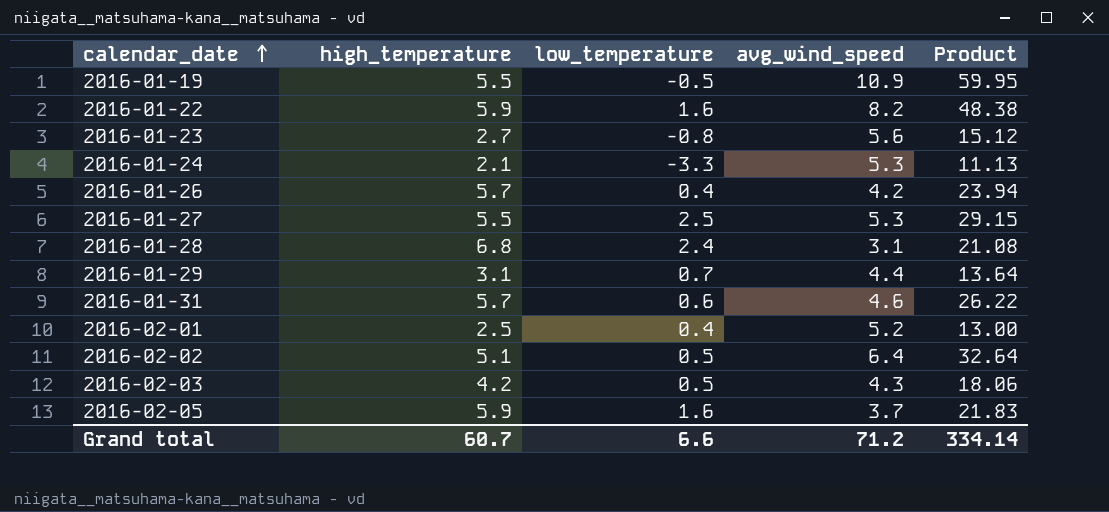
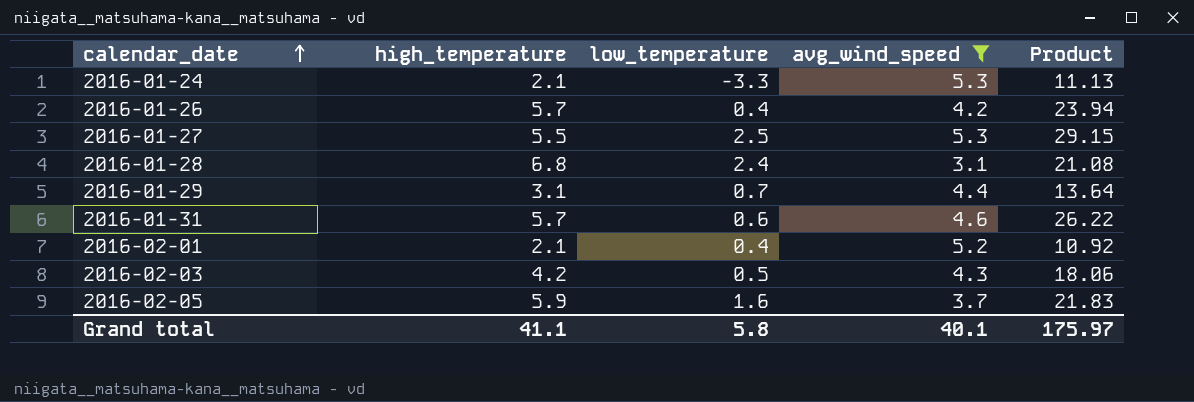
filter: none -> avg_wind_speed <= 5.3
2016-02-01 | high_temperature: 2.5 -> 2.1
2016-02-01 | Product: 13.00 -> 10.92
Grand total | high_temperature: 60.7 -> 41.1
Grand total | low_temperature: 6.6 -> 5.8
Grand total | avg_wind_speed: 71.2 -> 40.1
Grand total | Product: 334.14 -> 175.97

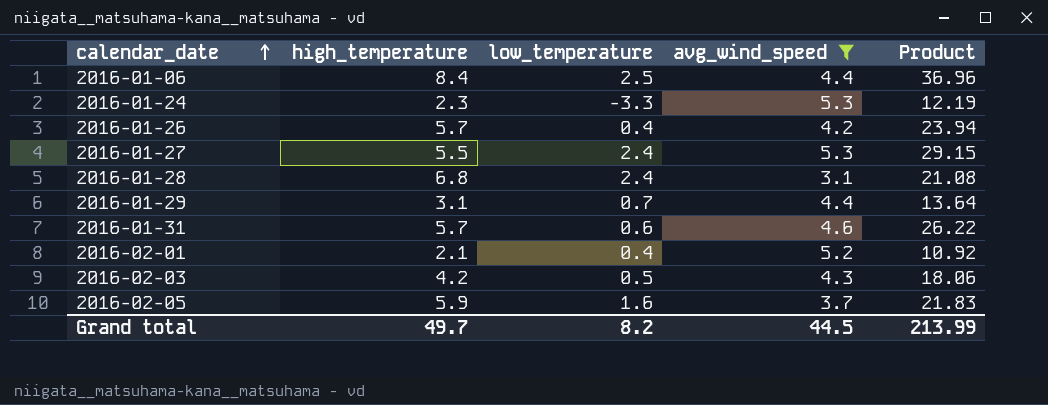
row 2016-01-06: none -> 8.4 | 2.5 | 4.4 | 36.96
2016-01-24 | high_temperature: 2.1 -> 2.3
2016-01-24 | Product: 11.13 -> 12.19
2016-01-27 | low_temperature: 2.5 -> 2.4
Grand total | high_temperature: 41.1 -> 49.7
Grand total | low_temperature: 5.8 -> 8.2
Grand total | avg_wind_speed: 40.1 -> 44.5
Grand total | Product: 175.97 -> 213.99

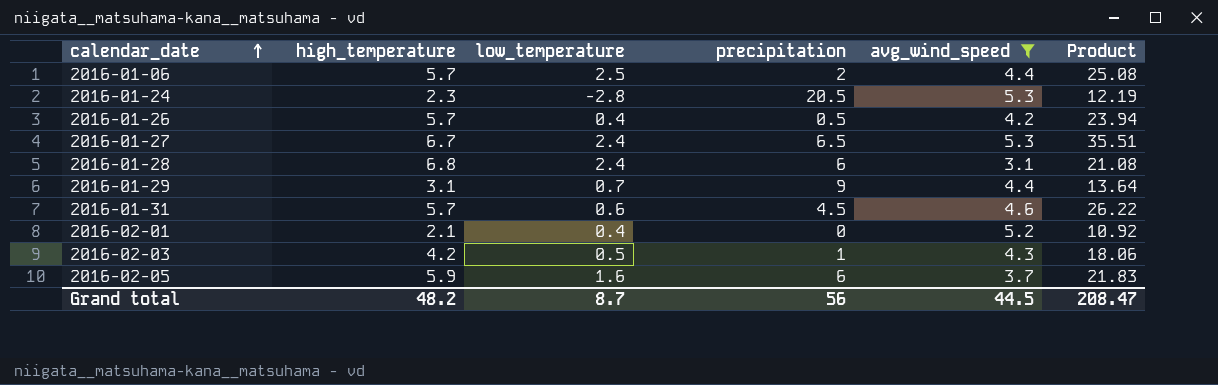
column precipitation | position: none -> 4
2016-01-06 | high_temperature: 8.4 -> 5.7
2016-01-06 | Product: 36.96 -> 25.08
2016-01-24 | low_temperature: -3.3 -> -2.8
2016-01-27 | high_temperature: 5.5 -> 6.7
2016-01-27 | Product: 29.15 -> 35.51
Grand total | high_temperature: 49.7 -> 48.2
Grand total | low_temperature: 8.2 -> 8.7
Grand total | Product: 213.99 -> 208.47

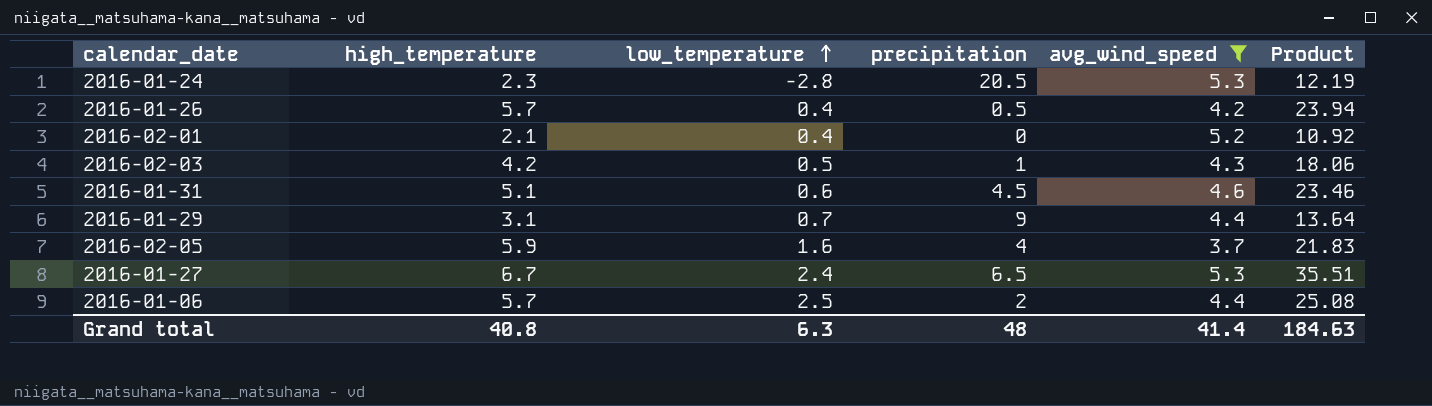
row order: calendar_date ascending -> low_temperature ascending
row 2016-01-28: 6.8 | 2.4 | 6 | 3.1 | 21.08 -> none
2016-01-31 | high_temperature: 5.7 -> 5.1
2016-01-31 | Product: 26.22 -> 23.46
2016-02-05 | precipitation: 6 -> 4
Grand total | high_temperature: 48.2 -> 40.8
Grand total | low_temperature: 8.7 -> 6.3
Grand total | precipitation: 56 -> 48
Grand total | avg_wind_speed: 44.5 -> 41.4
Grand total | Product: 208.47 -> 184.63

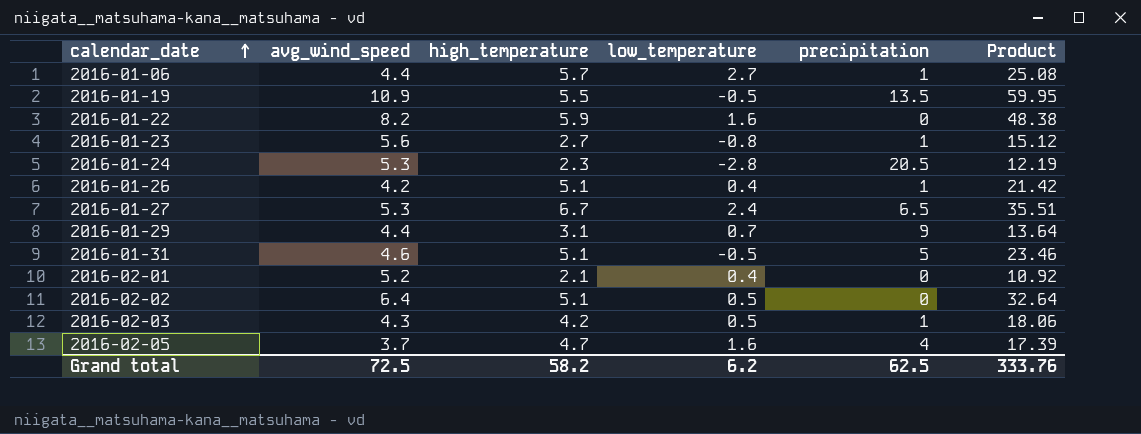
filter: avg_wind_speed <= 5.3 -> none
row order: low_temperature ascending -> calendar_date ascending
column avg_wind_speed | position: 5 -> 2
2016-01-06 | low_temperature: 2.5 -> 2.7
2016-01-06 | precipitation: 2 -> 1
2016-01-26 | high_temperature: 5.7 -> 5.1
2016-01-26 | precipitation: 0.5 -> 1
2016-01-26 | Product: 23.94 -> 21.42
2016-01-31 | low_temperature: 0.6 -> -0.5
2016-01-31 | precipitation: 4.5 -> 5
2016-02-05 | high_temperature: 5.9 -> 4.7
2016-02-05 | Product: 21.83 -> 17.39
Grand total | avg_wind_speed: 41.4 -> 72.5
Grand total | high_temperature: 40.8 -> 58.2
Grand total | low_temperature: 6.3 -> 6.2
Grand total | precipitation: 48 -> 62.5
Grand total | Product: 184.63 -> 333.76

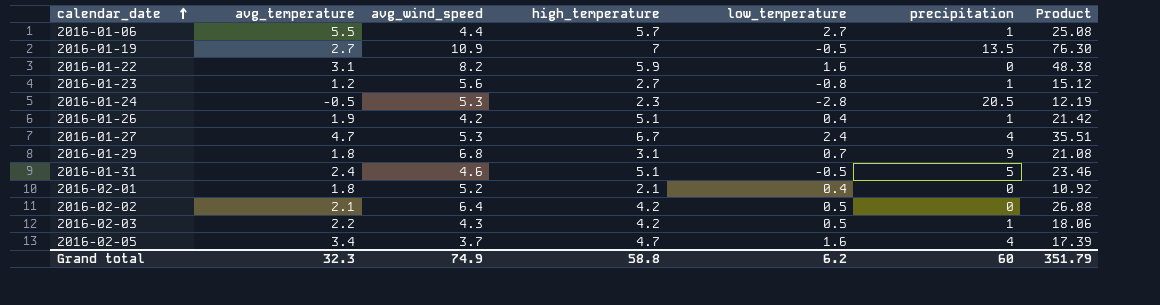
column avg_temperature | position: none -> 2
2016-01-19 | high_temperature: 5.5 -> 7
2016-01-19 | Product: 59.95 -> 76.30
2016-01-27 | precipitation: 6.5 -> 4
2016-01-29 | avg_wind_speed: 4.4 -> 6.8
2016-01-29 | Product: 13.64 -> 21.08
2016-02-02 | high_temperature: 5.1 -> 4.2
2016-02-02 | Product: 32.64 -> 26.88
Grand total | avg_wind_speed: 72.5 -> 74.9
Grand total | high_temperature: 58.2 -> 58.8
Grand total | precipitation: 62.5 -> 60
Grand total | Product: 333.76 -> 351.79

